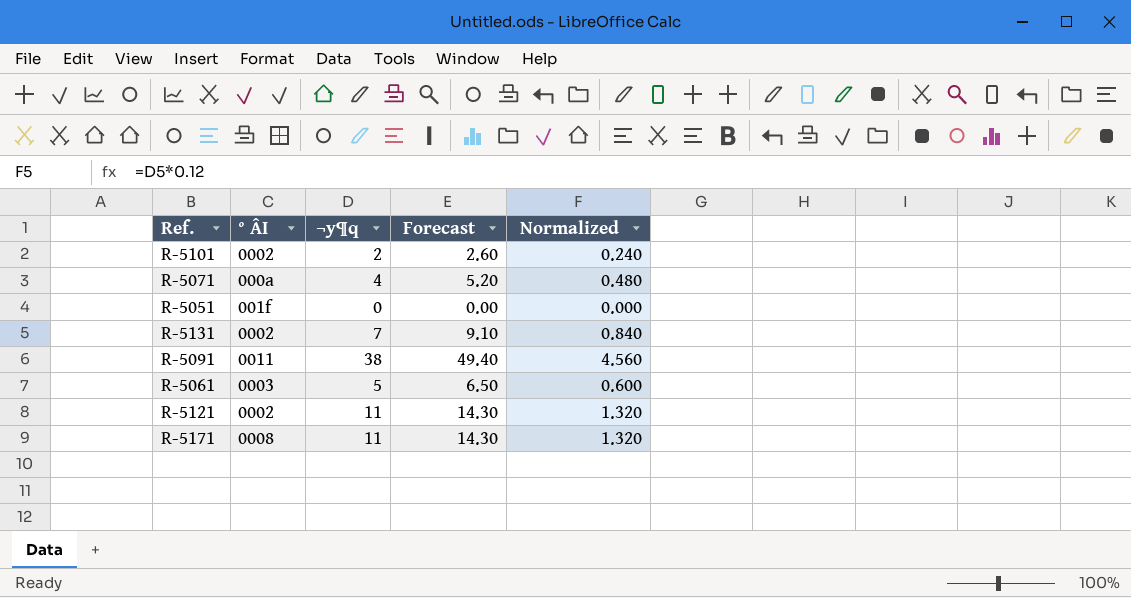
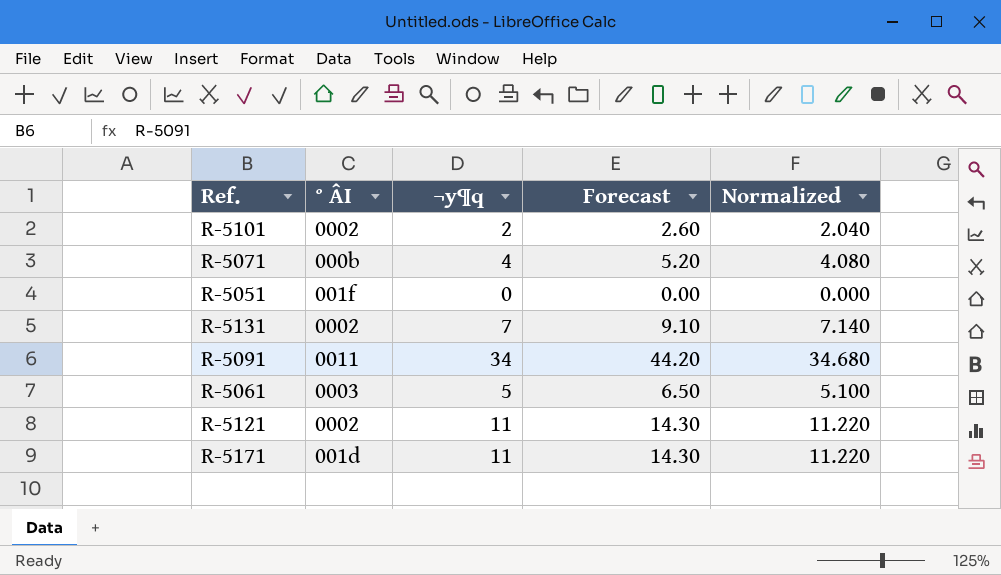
column Normalized | formula: [¬y¶q] * 0.12 -> [¬y¶q] * 1.02
R-5071 | ° ÂI: 000a -> 000b
R-5091 | ¬y¶q: 38 -> 34
R-5091 | Forecast: 49.40 -> 44.20
R-5171 | ° ÂI: 0008 -> 001d

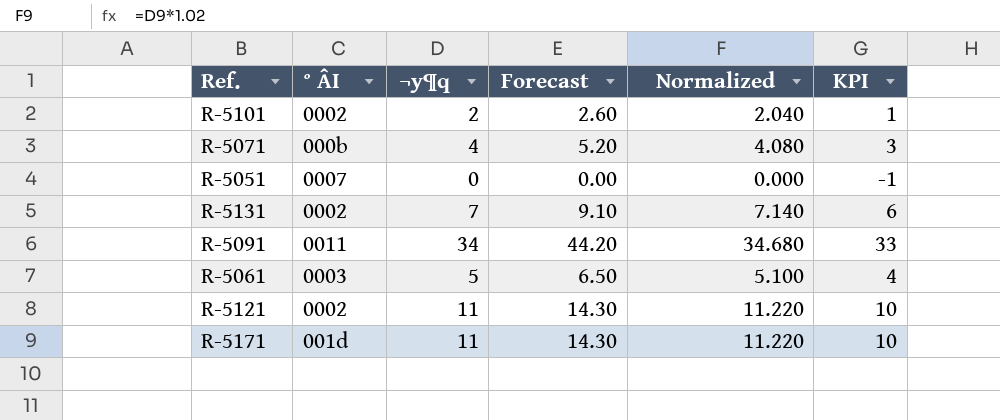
column KPI | formula: none -> [¬y¶q] - 1
R-5051 | ° ÂI: 001f -> 0007

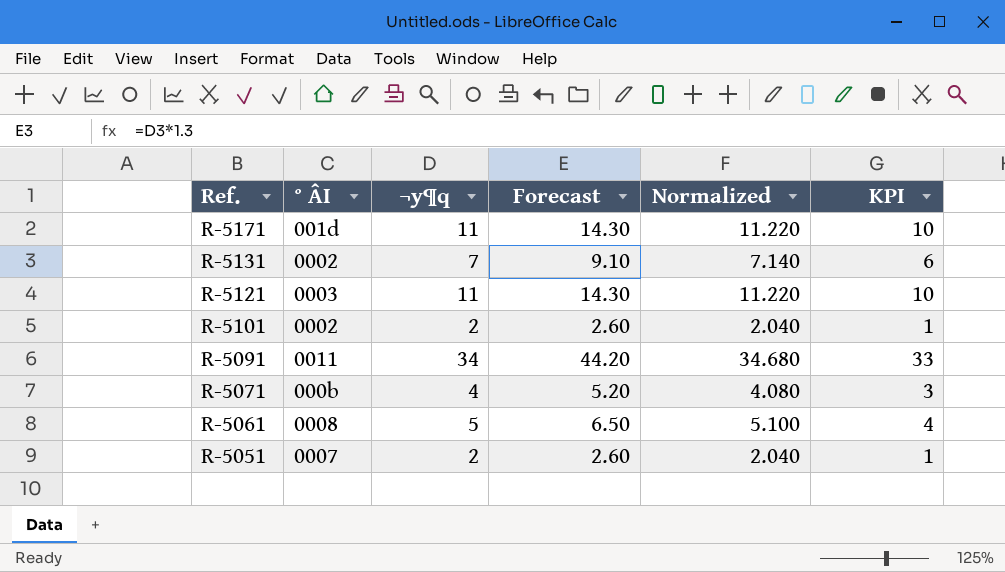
row order: none -> Ref. descending
R-5121 | ° ÂI: 0002 -> 0003
R-5061 | ° ÂI: 0003 -> 0008
R-5051 | ¬y¶q: 0 -> 2
R-5051 | Forecast: 0.00 -> 2.60
R-5051 | Normalized: 0.000 -> 2.040
R-5051 | KPI: -1 -> 1

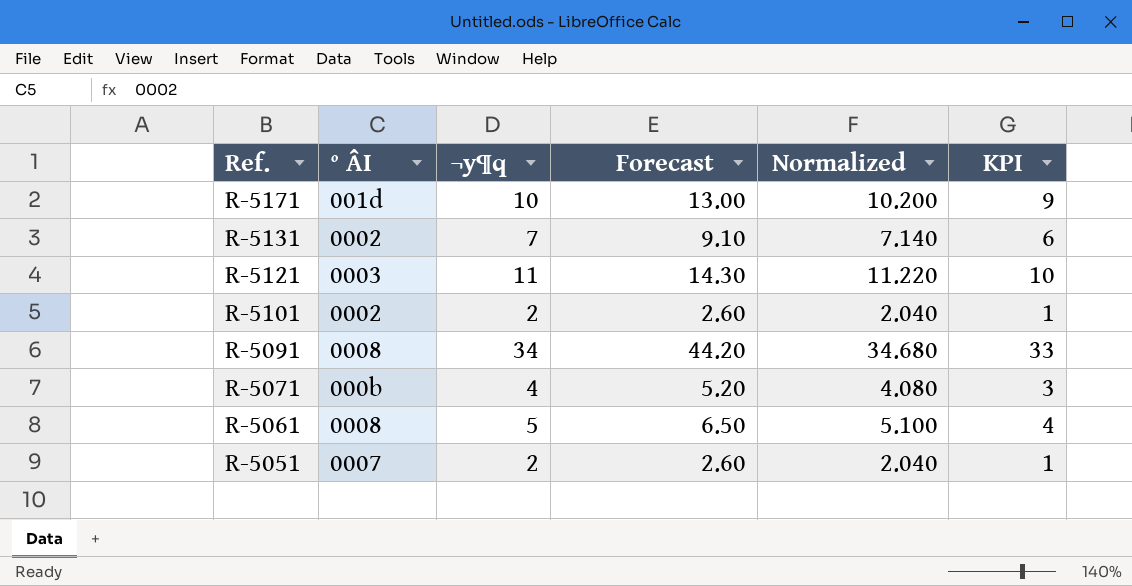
R-5171 | ¬y¶q: 11 -> 10
R-5171 | Forecast: 14.30 -> 13.00
R-5171 | Normalized: 11.220 -> 10.200
R-5171 | KPI: 10 -> 9
R-5091 | ° ÂI: 0011 -> 0008

